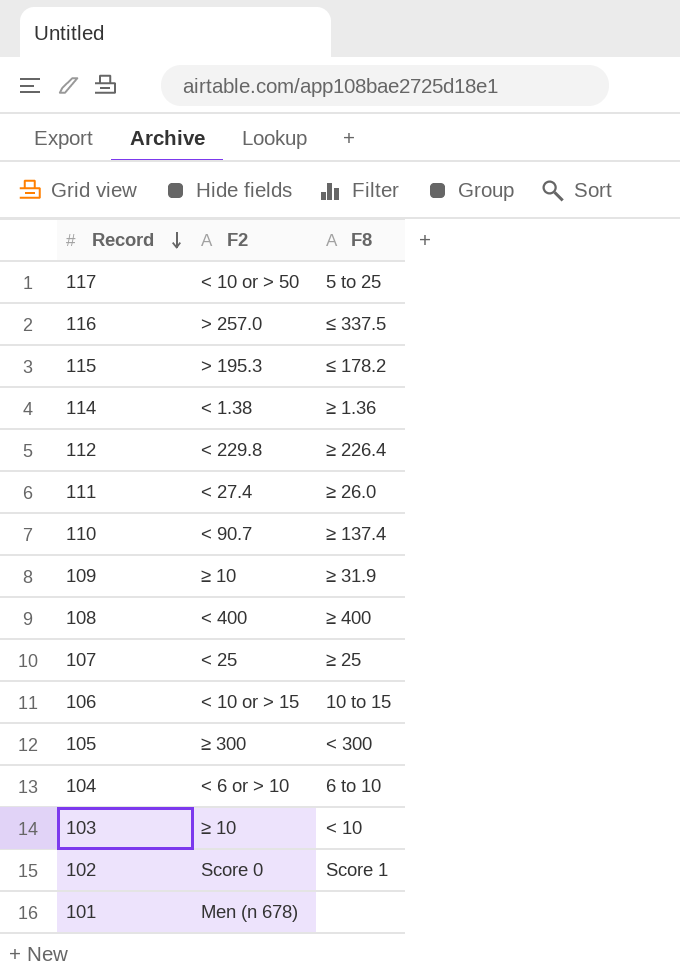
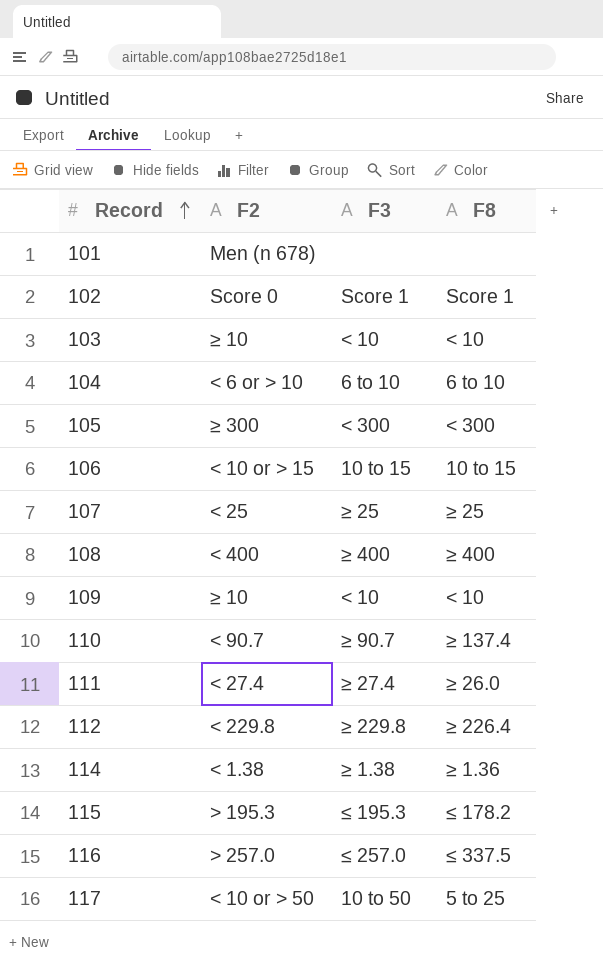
row order: Record descending -> Record ascending
column F3 | position: none -> 3
109 | F8: ≥ 31.9 -> < 10

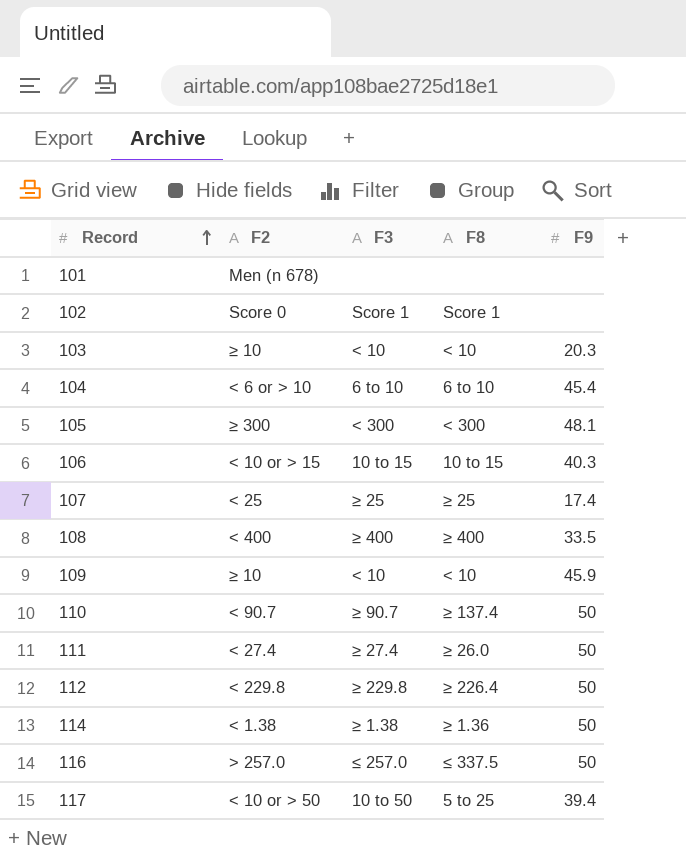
column F9 | position: none -> 5
row 115: > 195.3 | ≤ 195.3 | ≤ 178.2 -> none

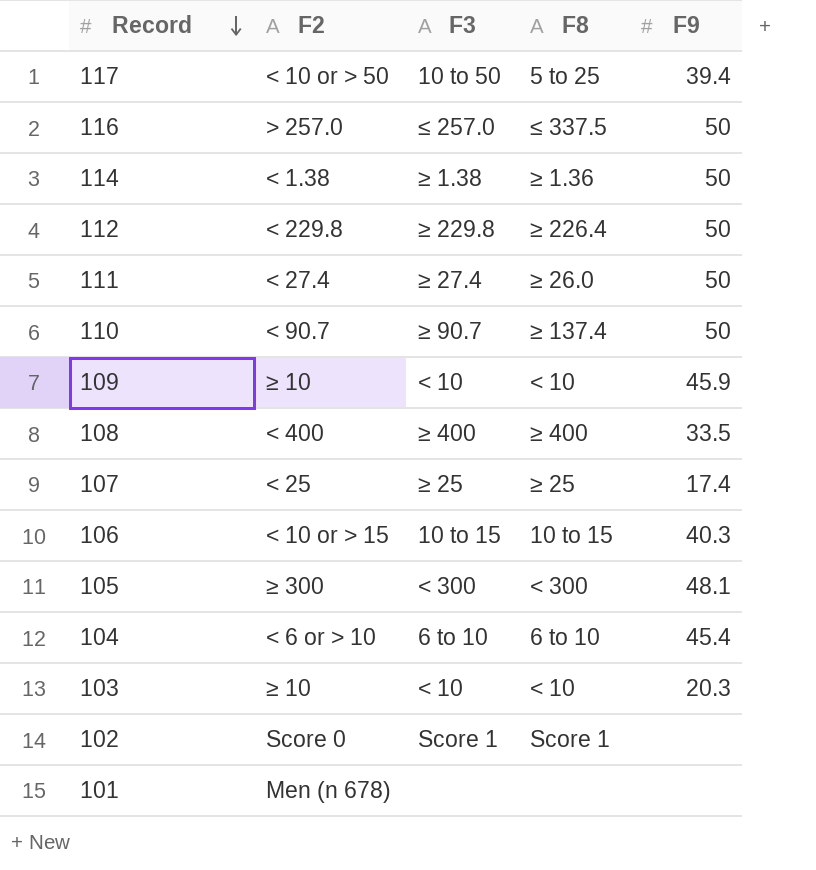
row order: Record ascending -> Record descending

